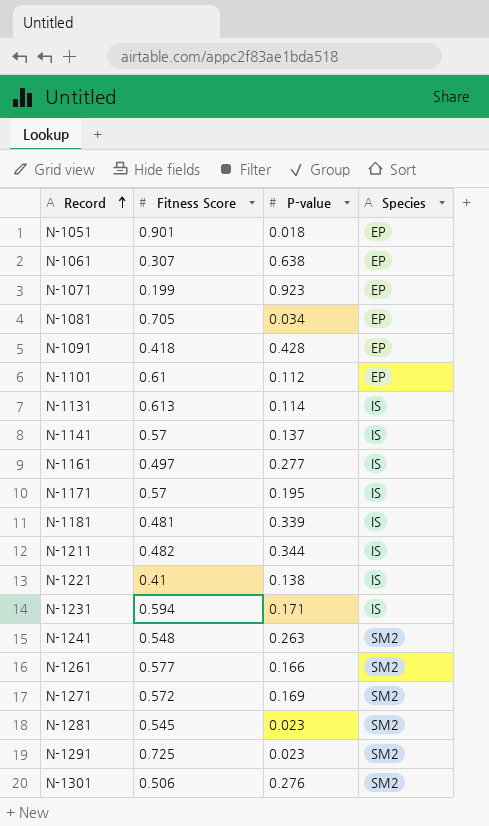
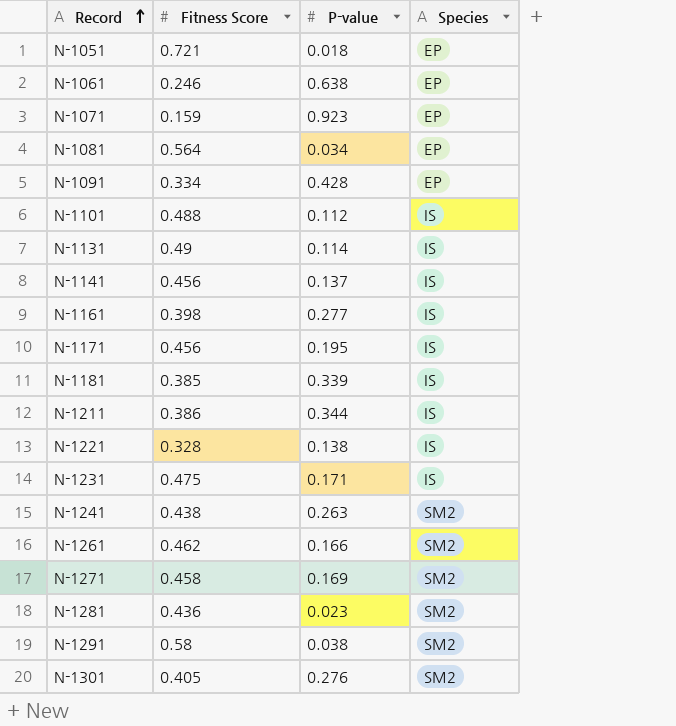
N-1051 | Fitness Score: 0.901 -> 0.721
N-1061 | Fitness Score: 0.307 -> 0.246
N-1071 | Fitness Score: 0.199 -> 0.159
N-1081 | Fitness Score: 0.705 -> 0.564
N-1091 | Fitness Score: 0.418 -> 0.334
N-1101 | Fitness Score: 0.61 -> 0.488
N-1101 | Species: EP -> IS
N-1131 | Fitness Score: 0.613 -> 0.49
N-1141 | Fitness Score: 0.57 -> 0.456
N-1161 | Fitness Score: 0.497 -> 0.398
N-1171 | Fitness Score: 0.57 -> 0.456
N-1181 | Fitness Score: 0.481 -> 0.385
N-1211 | Fitness Score: 0.482 -> 0.386
N-1221 | Fitness Score: 0.41 -> 0.328
N-1231 | Fitness Score: 0.594 -> 0.475
N-1241 | Fitness Score: 0.548 -> 0.438
N-1261 | Fitness Score: 0.577 -> 0.462
N-1271 | Fitness Score: 0.572 -> 0.458
N-1281 | Fitness Score: 0.545 -> 0.436
N-1291 | Fitness Score: 0.725 -> 0.58
N-1291 | P-value: 0.023 -> 0.038
N-1301 | Fitness Score: 0.506 -> 0.405

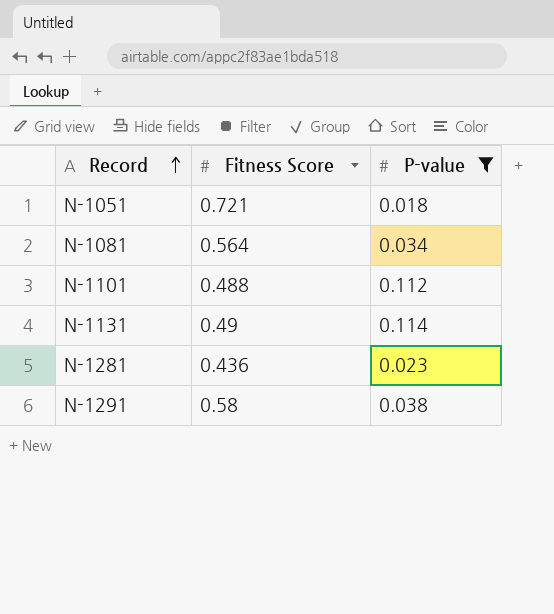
filter: none -> P-value <= 0.114
column Species | position: 4 -> none

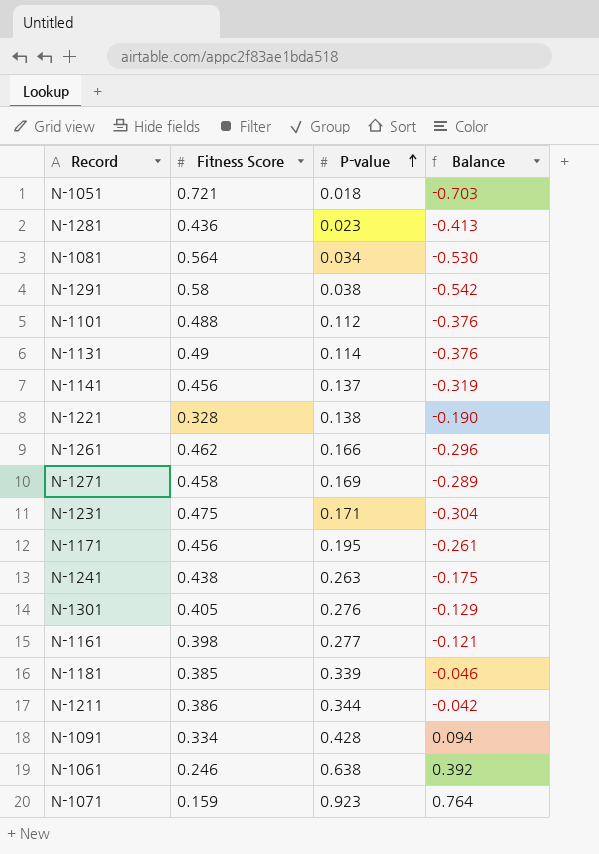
filter: P-value <= 0.114 -> none
row order: Record ascending -> P-value ascending
column Balance | formula: none -> [P-value] - [Fitness Score]

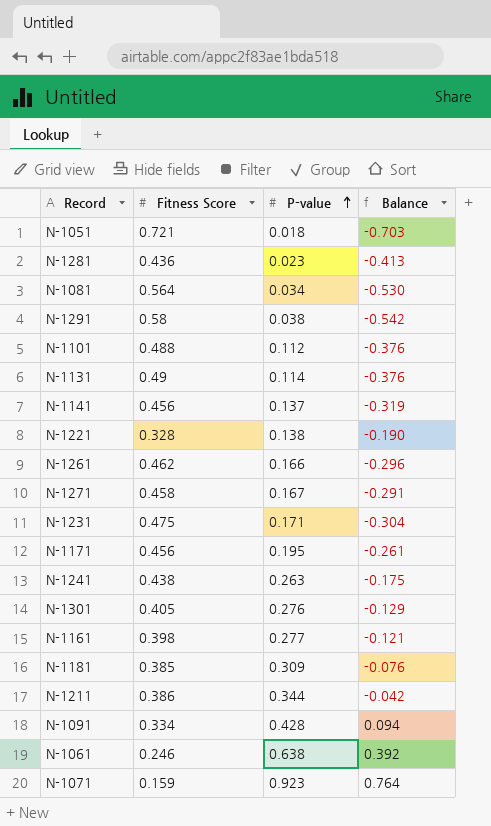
N-1271 | P-value: 0.169 -> 0.167
N-1271 | Balance: -0.289 -> -0.291
N-1181 | P-value: 0.339 -> 0.309
N-1181 | Balance: -0.046 -> -0.076

